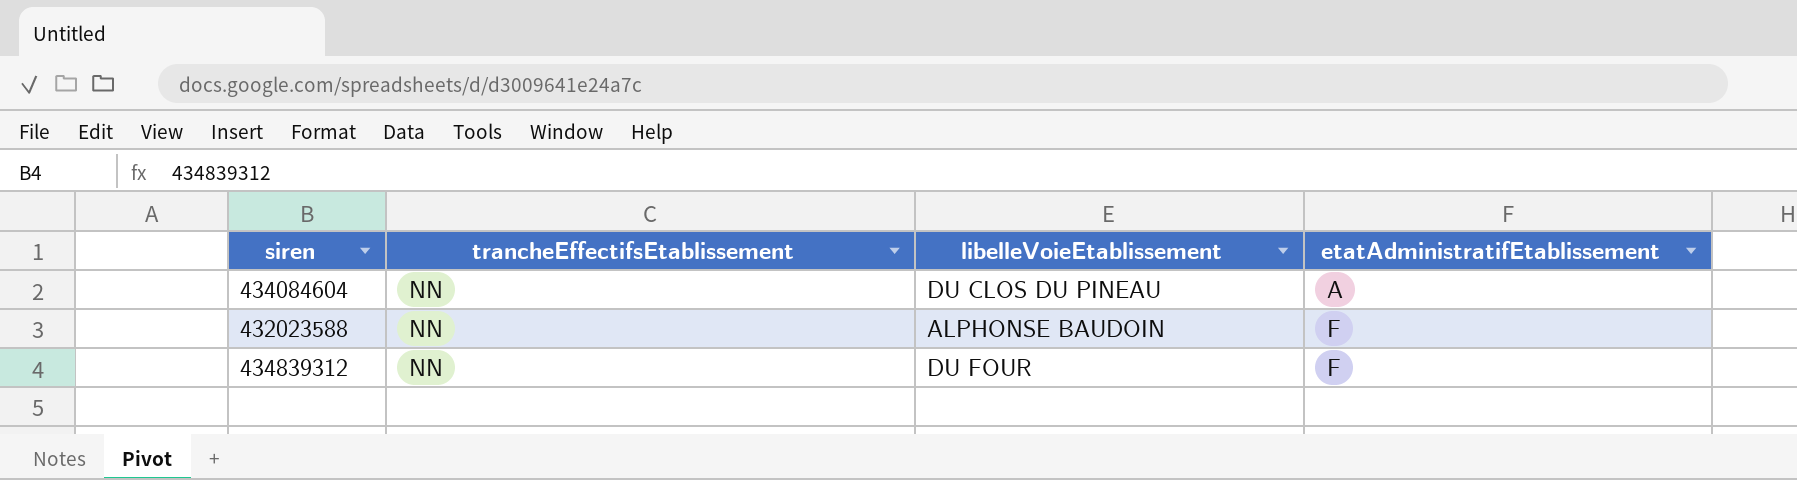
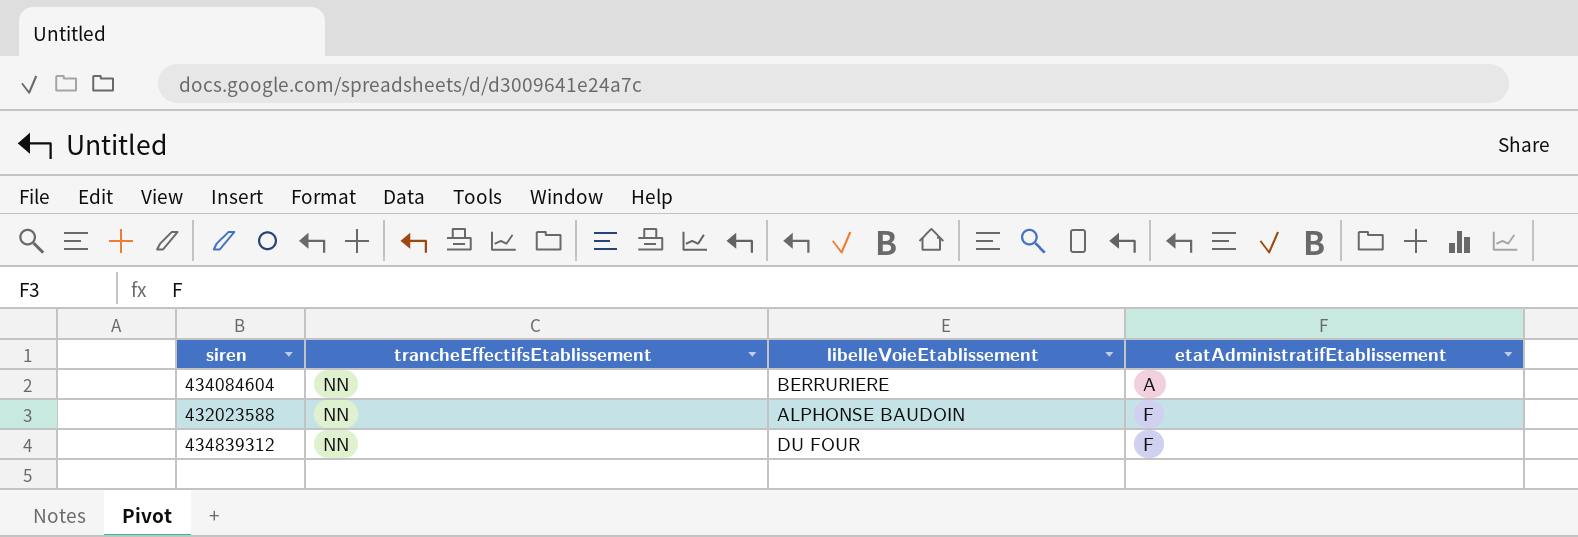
434084604 | libelleVoieEtablissement: DU CLOS DU PINEAU -> BERRURIERE

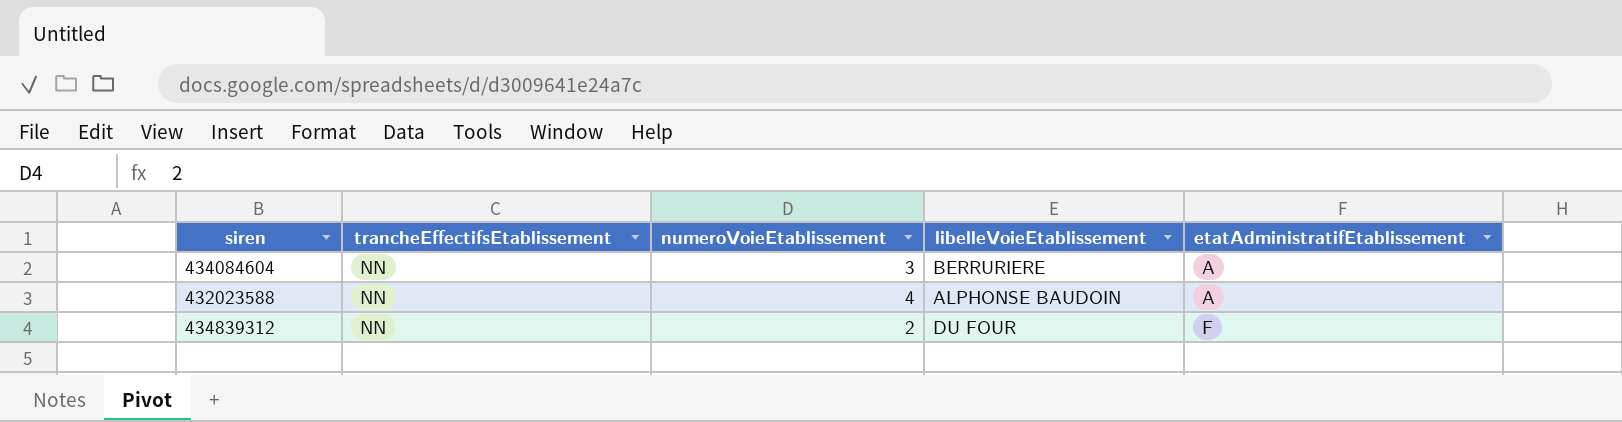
column numeroVoieEtablissement | position: none -> 3
432023588 | etatAdministratifEtablissement: F -> A

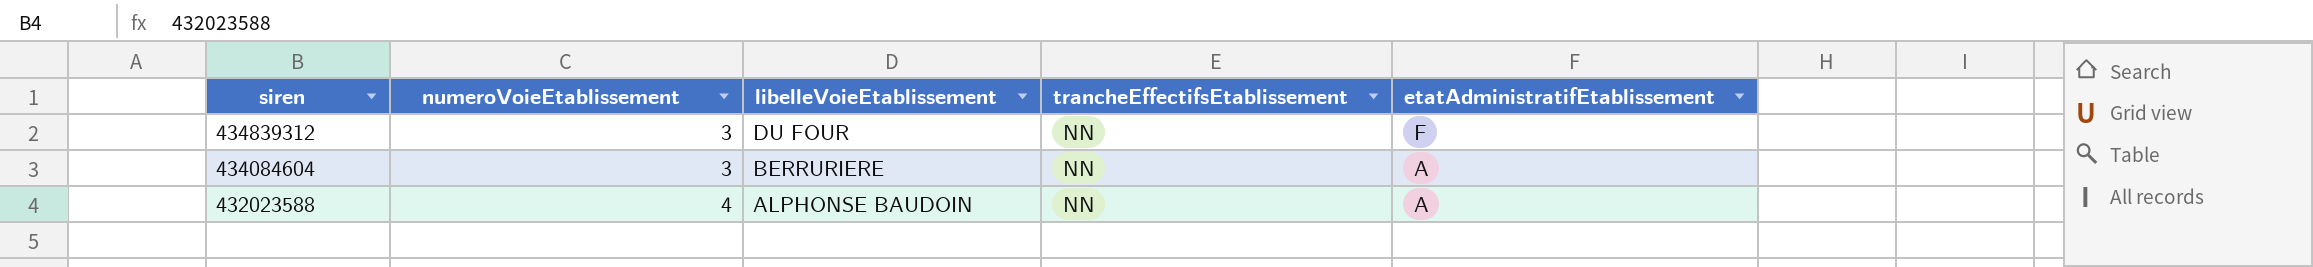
row order: etatAdministratifEtablissement ascending -> siren descending
column trancheEffectifsEtablissement | position: 2 -> 4
434839312 | numeroVoieEtablissement: 2 -> 3

